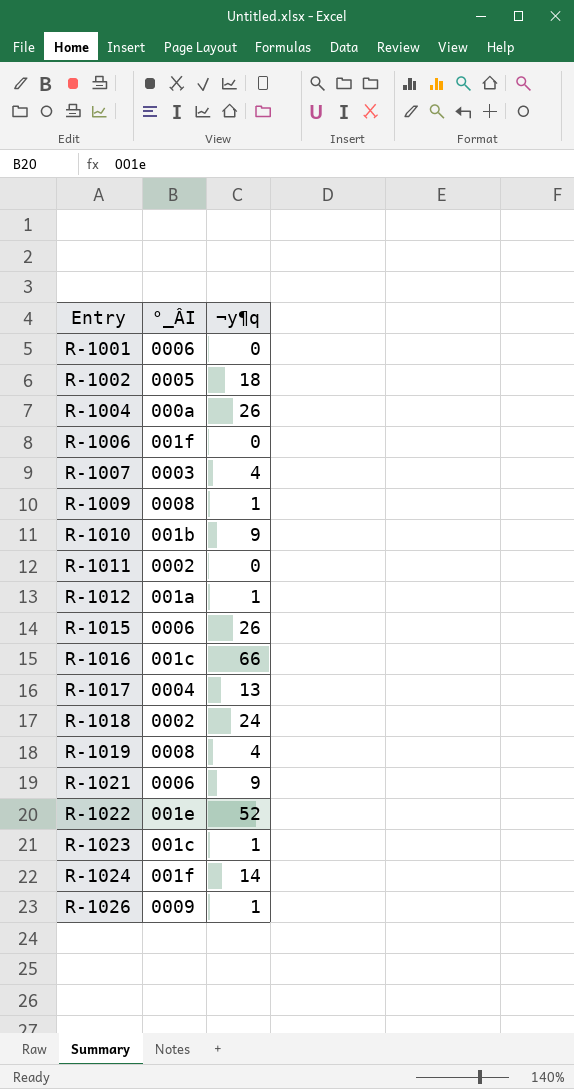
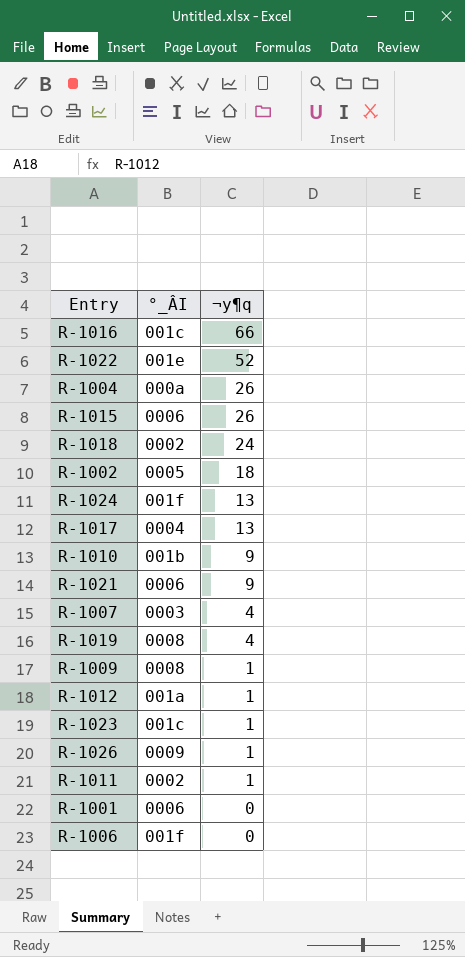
row order: Entry ascending -> ¬y¶q descending
R-1024 | ¬y¶q: 14 -> 13
R-1011 | ¬y¶q: 0 -> 1

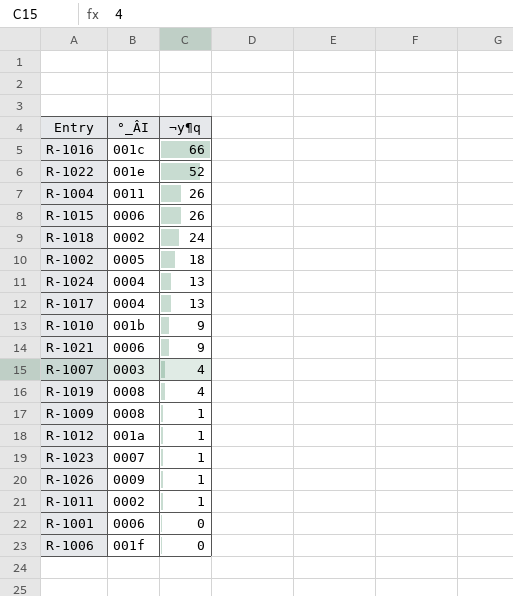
R-1004 | °_ÂI: 000a -> 0011
R-1024 | °_ÂI: 001f -> 0004
R-1023 | °_ÂI: 001c -> 0007

